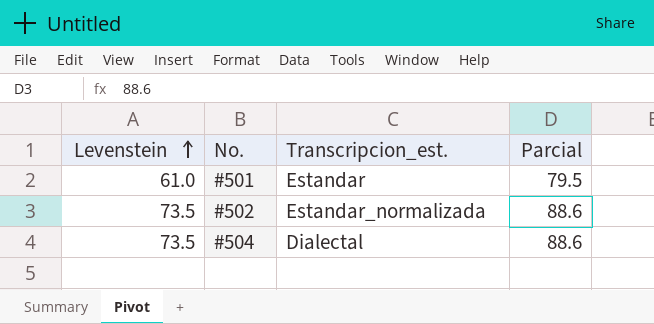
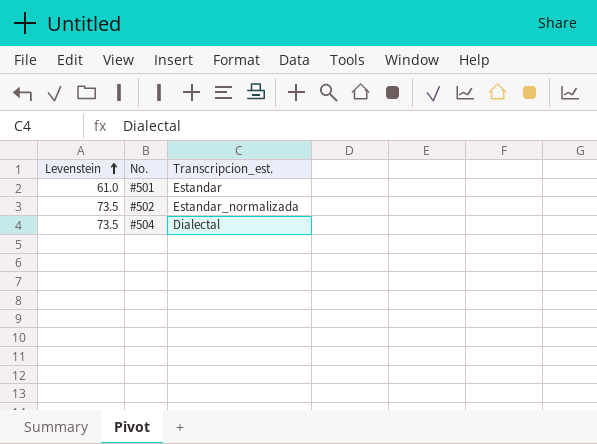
column Parcial | position: 4 -> none

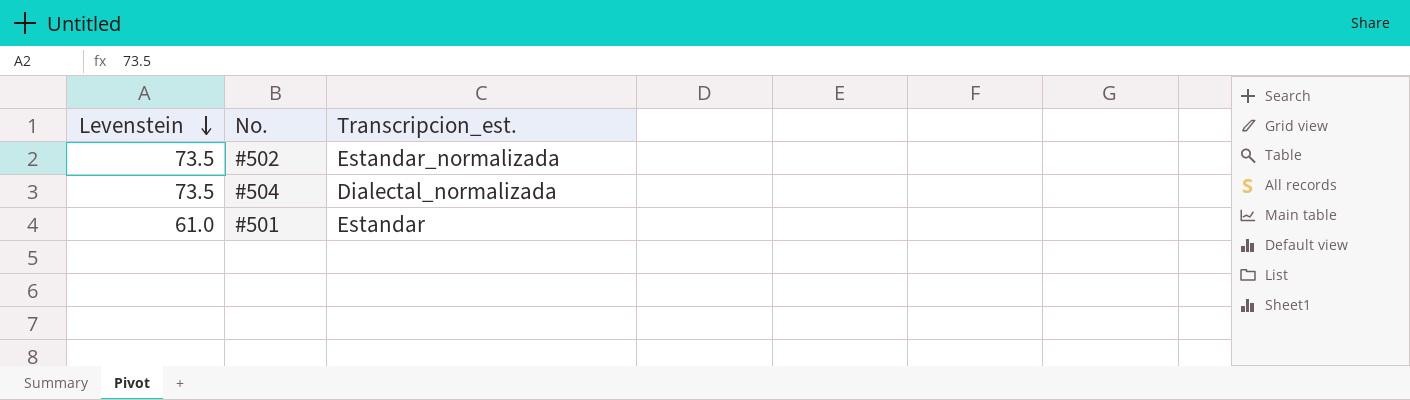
row order: Levenstein ascending -> Levenstein descending
#504 | Transcripcion_est.: Dialectal -> Dialectal_normalizada

